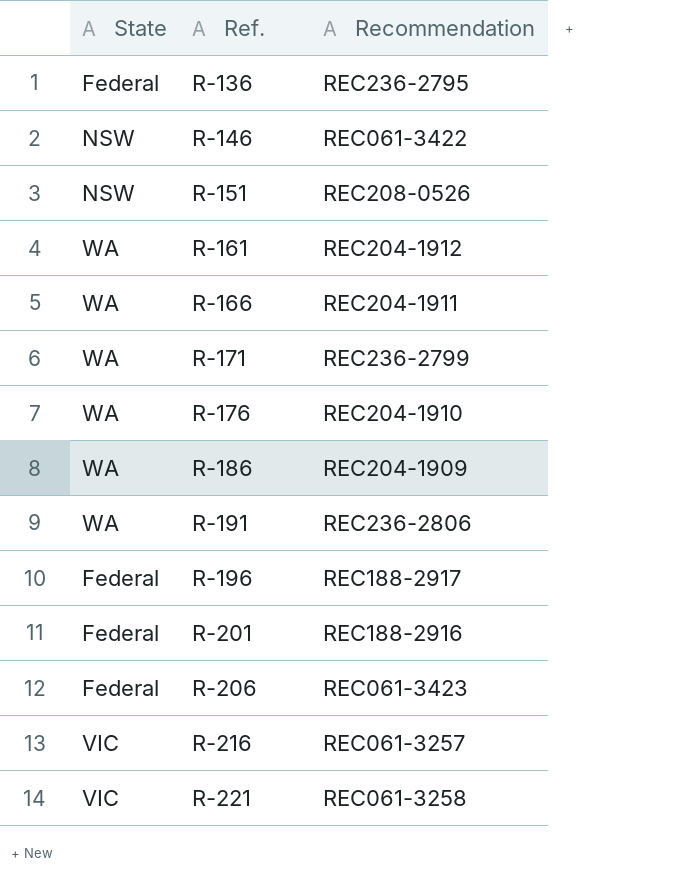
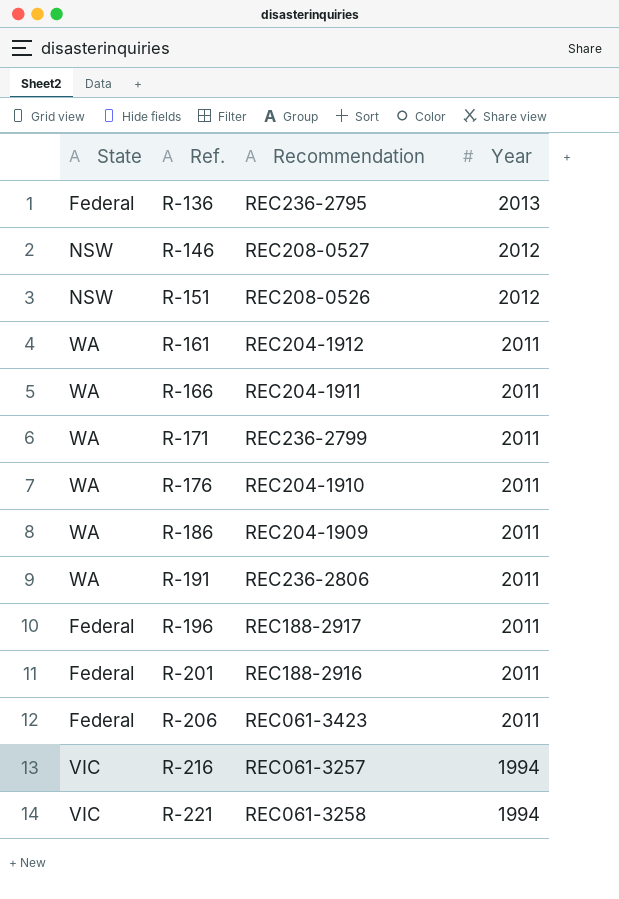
column Year | position: none -> 4
R-146 | Recommendation: REC061-3422 -> REC208-0527

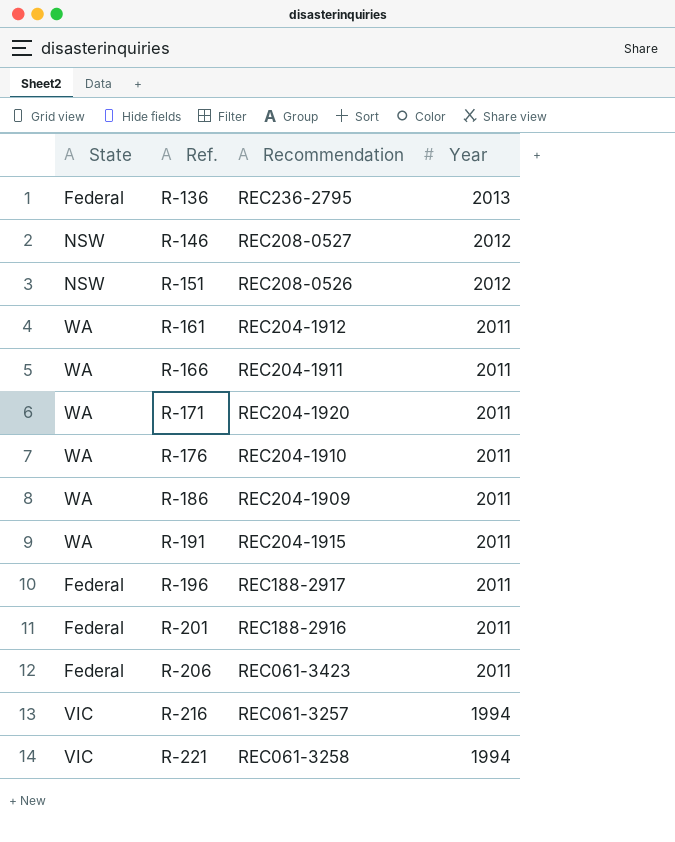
R-171 | Recommendation: REC236-2799 -> REC204-1920
R-191 | Recommendation: REC236-2806 -> REC204-1915

